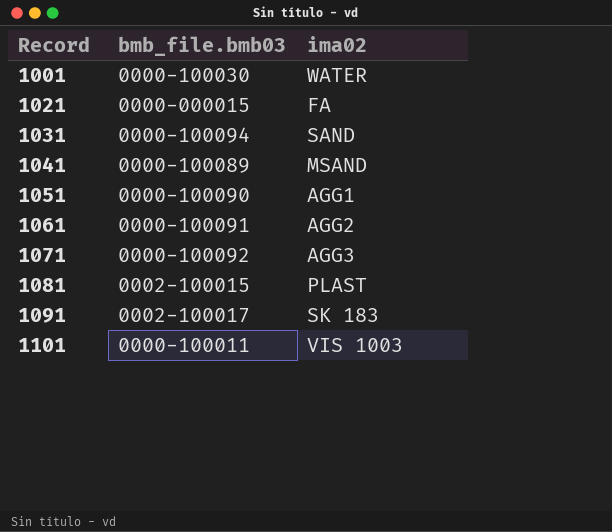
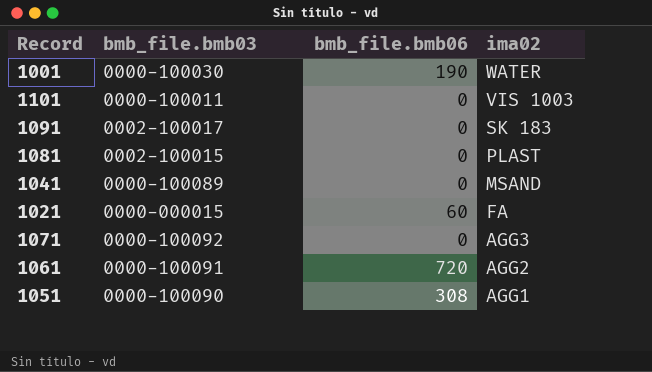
row order: Record ascending -> ima02 descending
column bmb_file.bmb06 | position: none -> 3
row 1031: 0000-100094 | SAND -> none

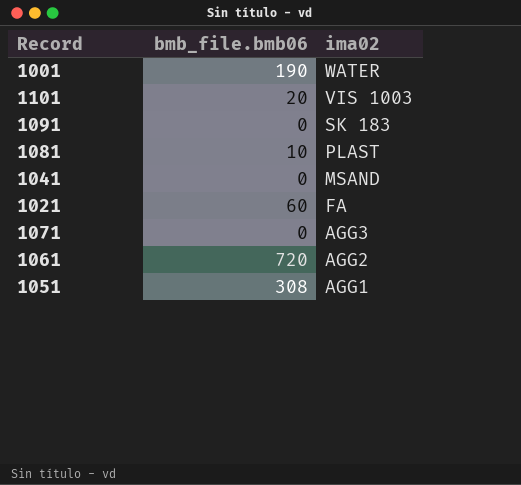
column bmb_file.bmb03 | position: 2 -> none
1101 | bmb_file.bmb06: 0 -> 20
1081 | bmb_file.bmb06: 0 -> 10

